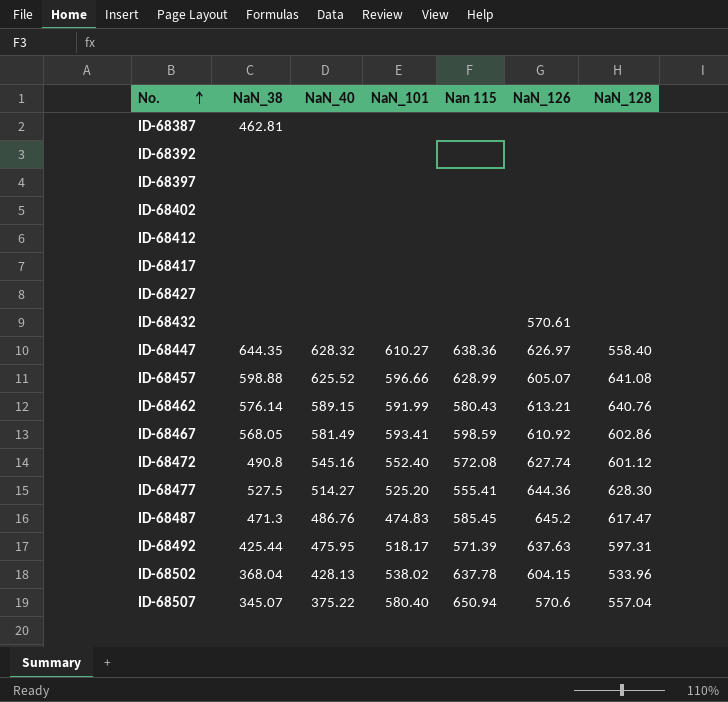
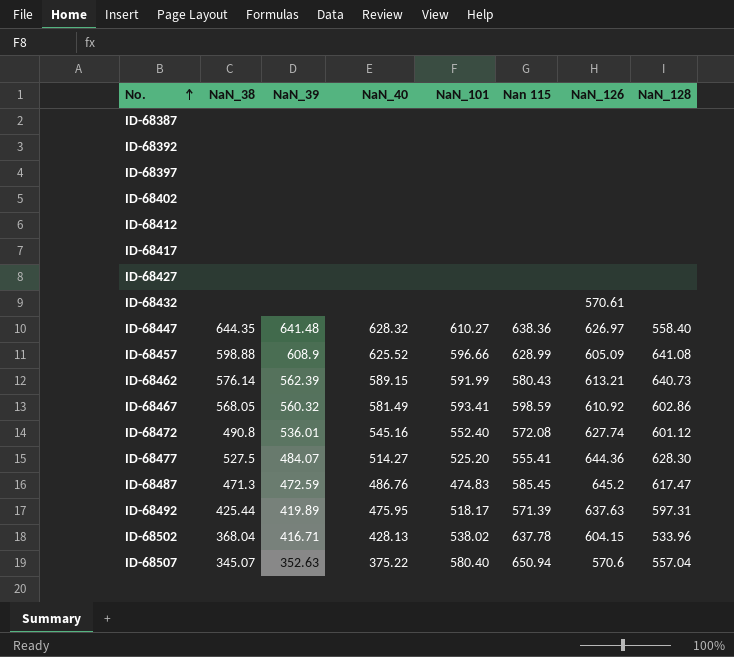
column NaN_39 | position: none -> 3
ID-68387 | NaN_38: 462.81 -> none
ID-68457 | NaN_126: 605.07 -> 605.09
ID-68462 | NaN_128: 640.76 -> 640.73

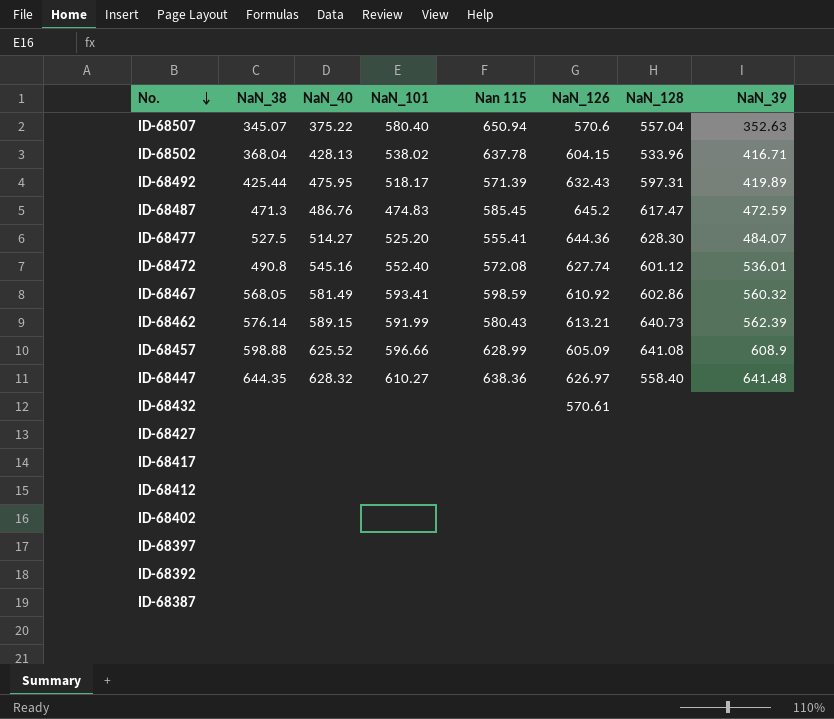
row order: No. ascending -> No. descending
column NaN_39 | position: 3 -> 8
ID-68492 | NaN_126: 637.63 -> 632.43

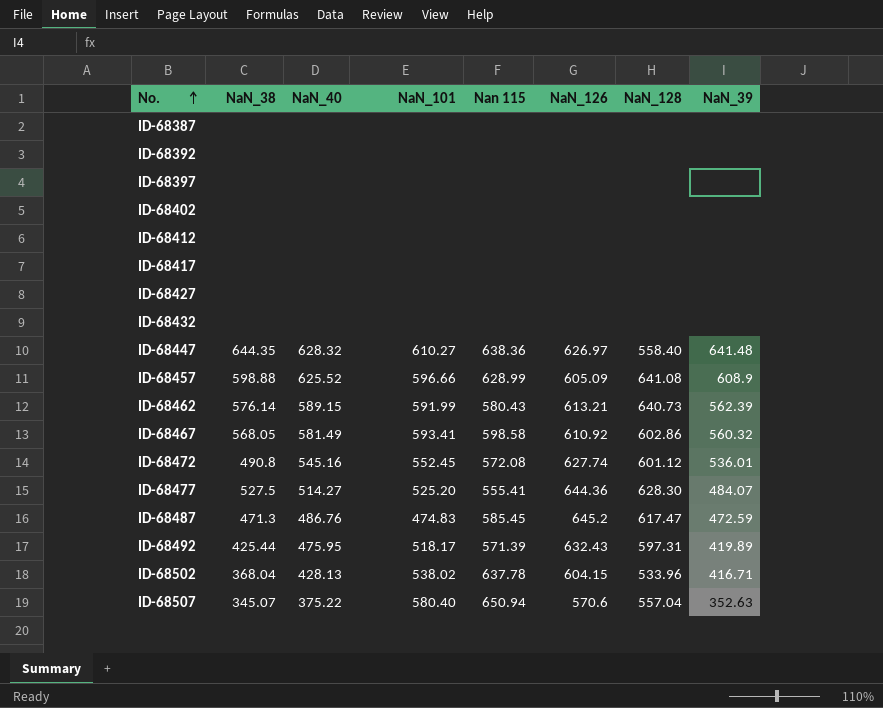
row order: No. descending -> No. ascending
ID-68432 | NaN_126: 570.61 -> none
ID-68467 | Nan 115: 598.59 -> 598.58
ID-68472 | NaN_101: 552.40 -> 552.45

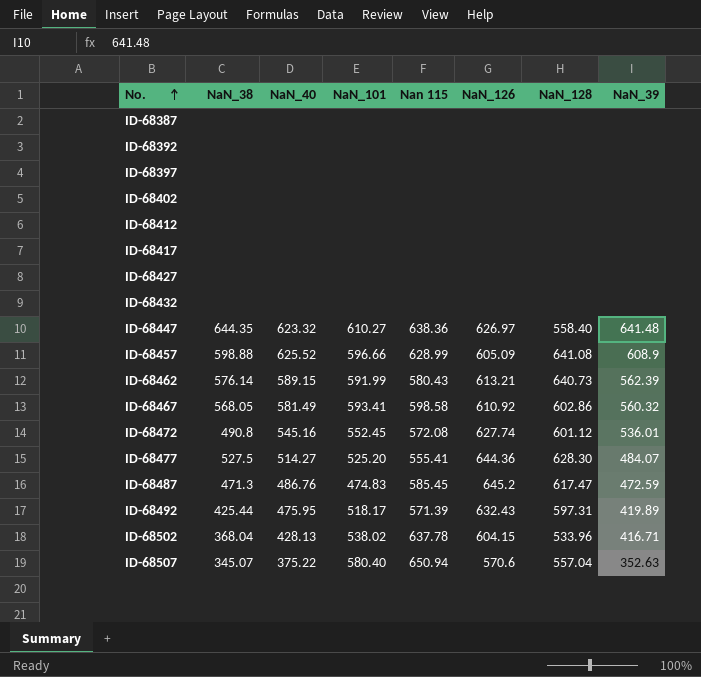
ID-68447 | NaN_40: 628.32 -> 623.32

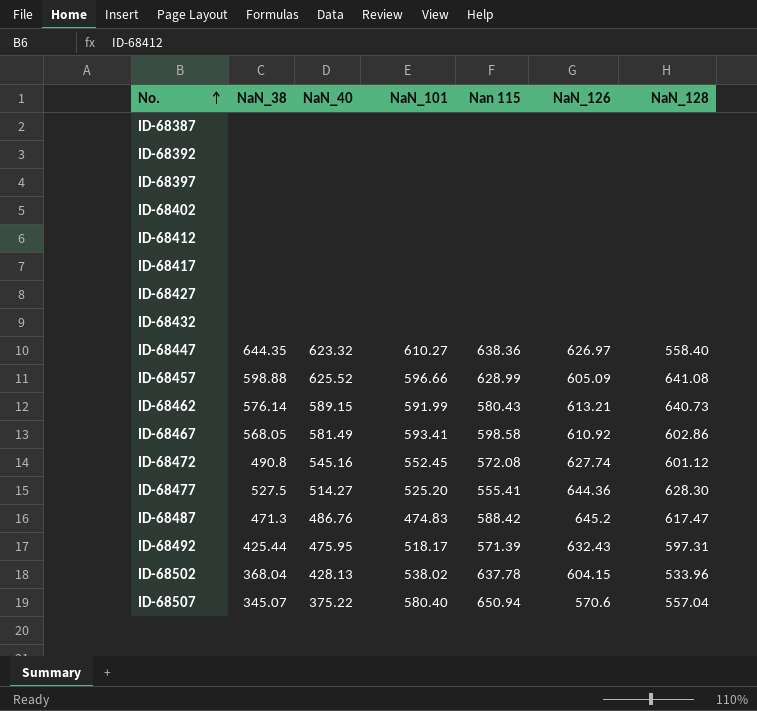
column NaN_39 | position: 8 -> none
ID-68487 | Nan 115: 585.45 -> 588.42

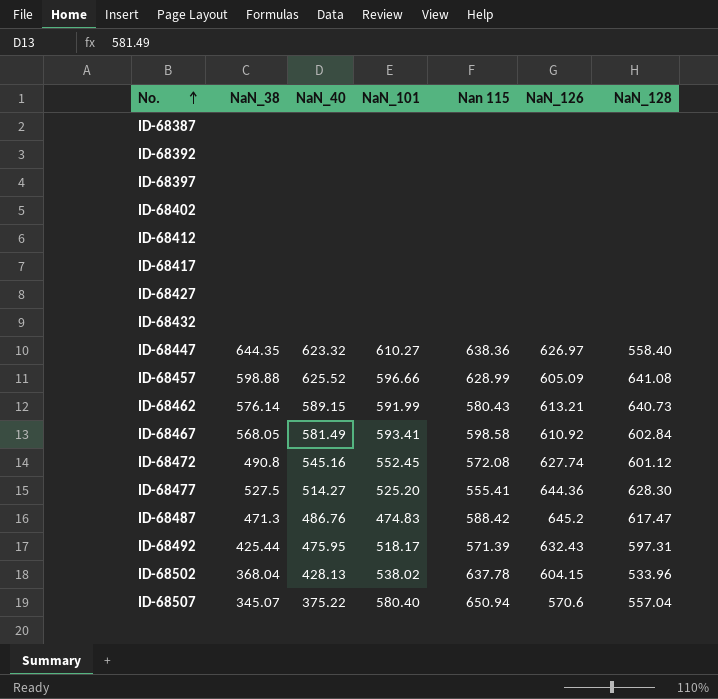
ID-68467 | NaN_128: 602.86 -> 602.84

